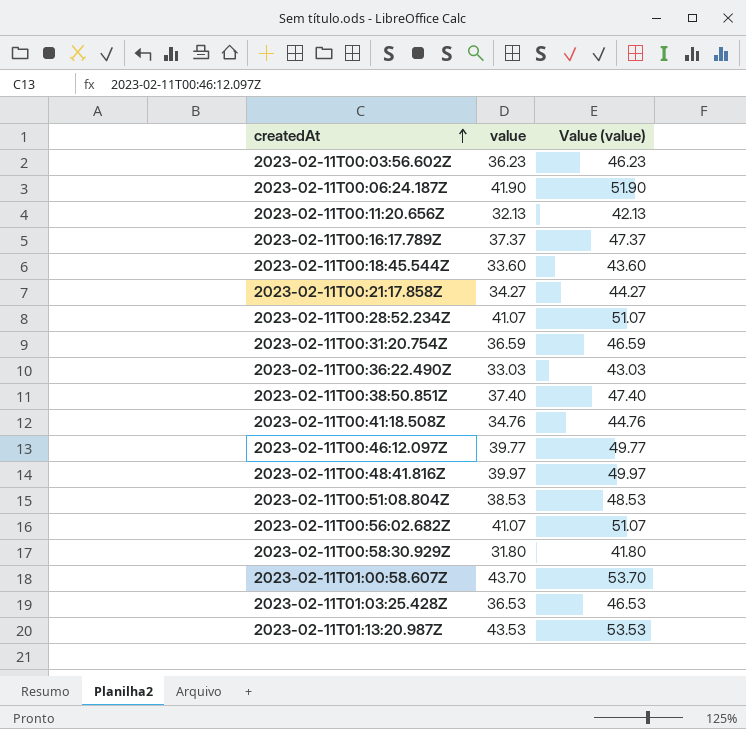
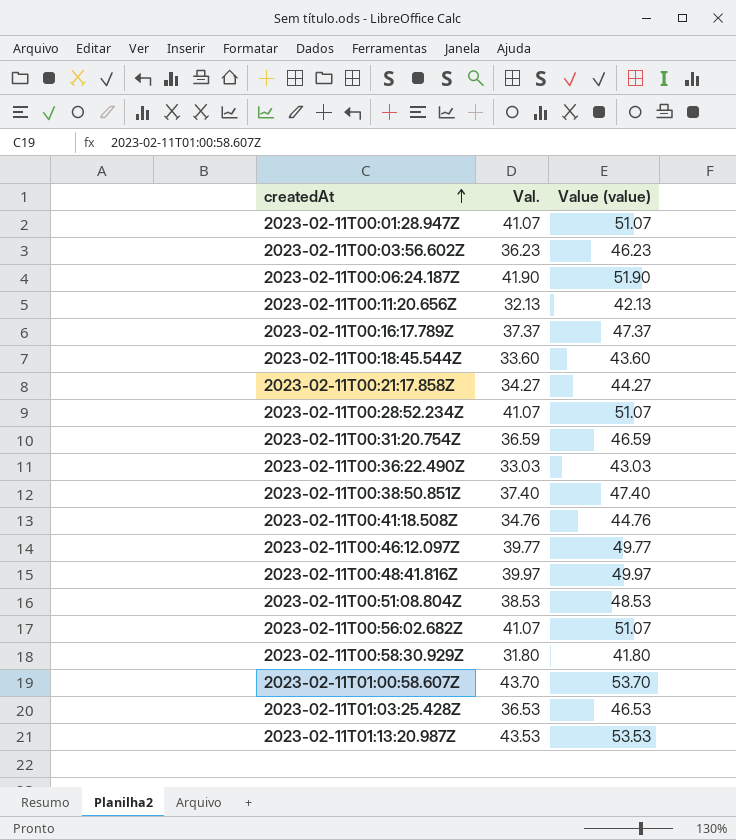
column name: value -> Val.
row 2023-02-11T00:01:28.947Z: none -> 41.07 | 51.07

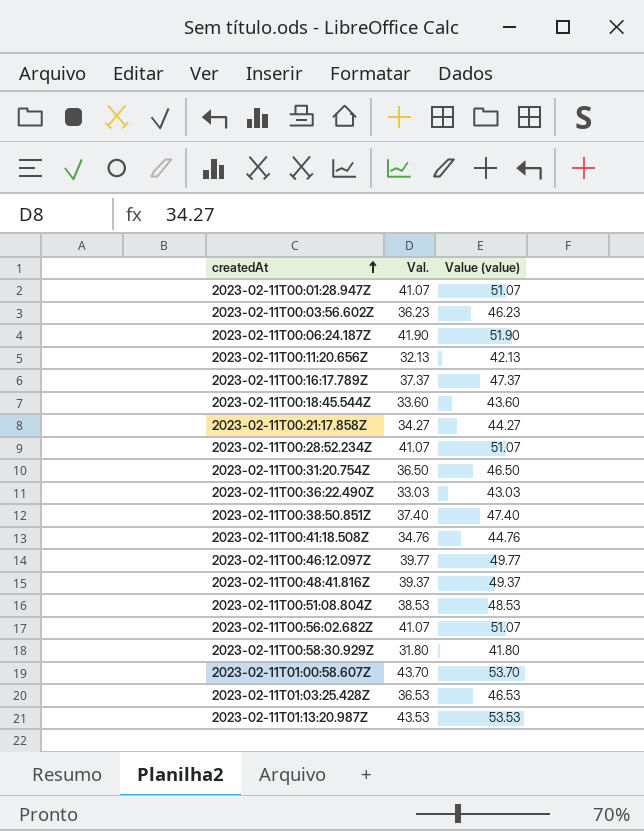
2023-02-11T00:31:20.754Z | Val.: 36.59 -> 36.50
2023-02-11T00:31:20.754Z | Value (value): 46.59 -> 46.50
2023-02-11T00:48:41.816Z | Val.: 39.97 -> 39.37
2023-02-11T00:48:41.816Z | Value (value): 49.97 -> 49.37

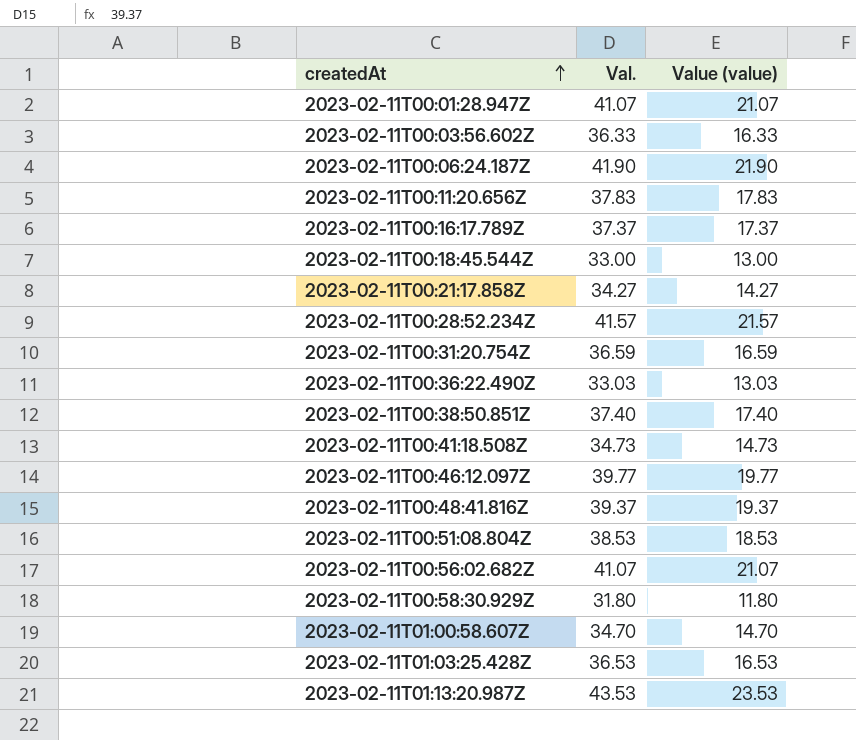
column Value (value) | formula: [Val.] + 10 -> [Val.] - 20
2023-02-11T00:03:56.602Z | Val.: 36.23 -> 36.33
2023-02-11T00:11:20.656Z | Val.: 32.13 -> 37.83
2023-02-11T00:18:45.544Z | Val.: 33.60 -> 33.00
2023-02-11T00:28:52.234Z | Val.: 41.07 -> 41.57
2023-02-11T00:31:20.754Z | Val.: 36.50 -> 36.59
2023-02-11T00:41:18.508Z | Val.: 34.76 -> 34.73
2023-02-11T01:00:58.607Z | Val.: 43.70 -> 34.70

